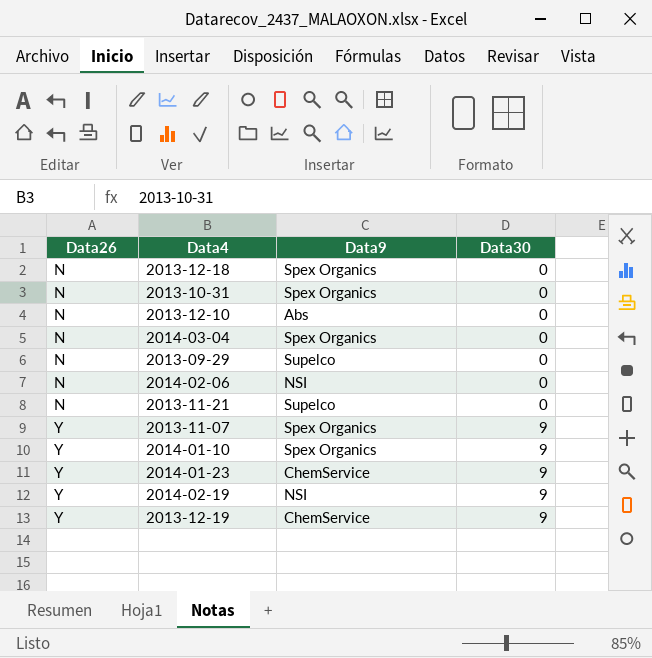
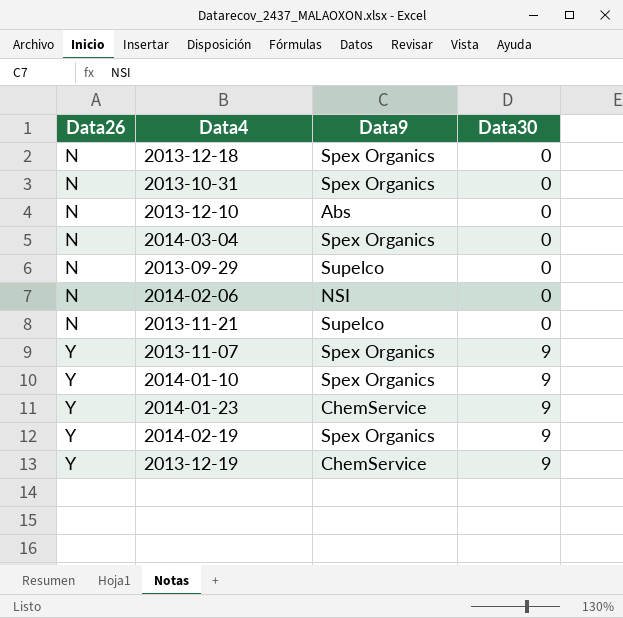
2014-02-19 | Data9: NSI -> Spex Organics

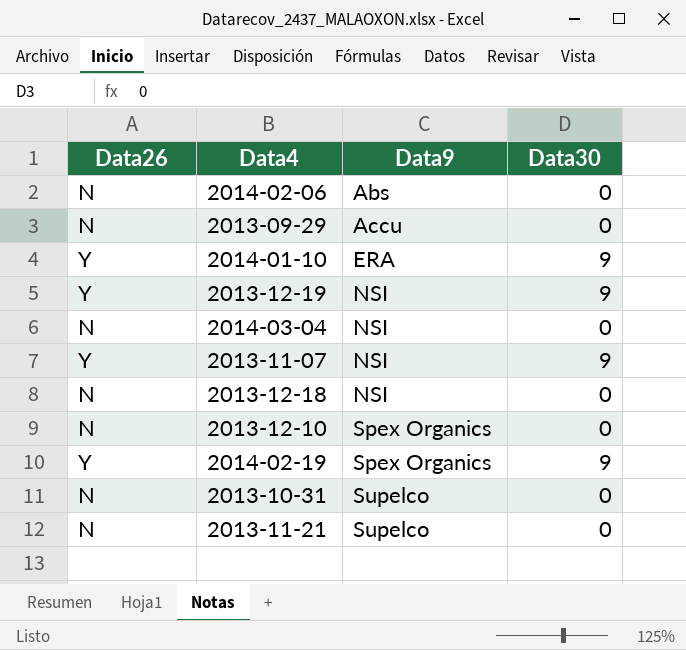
row order: Data26 ascending -> Data9 ascending
row 2014-01-23: Y | ChemService | 9 -> none
2014-02-06 | Data9: NSI -> Abs
2013-09-29 | Data9: Supelco -> Accu
2014-01-10 | Data9: Spex Organics -> ERA
2013-12-19 | Data9: ChemService -> NSI
2014-03-04 | Data9: Spex Organics -> NSI
2013-11-07 | Data9: Spex Organics -> NSI
2013-12-18 | Data9: Spex Organics -> NSI
2013-12-10 | Data9: Abs -> Spex Organics
2013-10-31 | Data9: Spex Organics -> Supelco

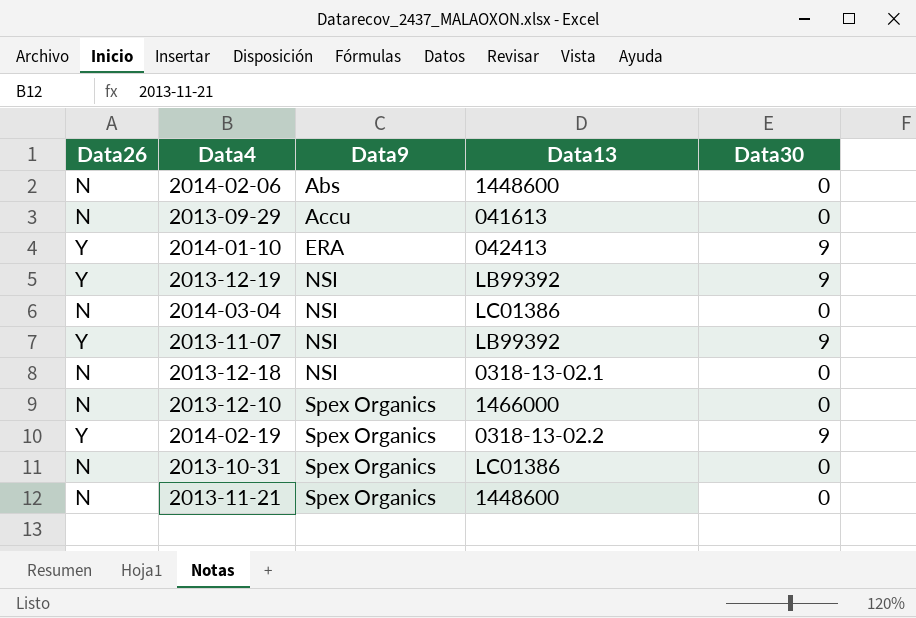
column Data13 | position: none -> 4
2013-10-31 | Data9: Supelco -> Spex Organics
2013-11-21 | Data9: Supelco -> Spex Organics

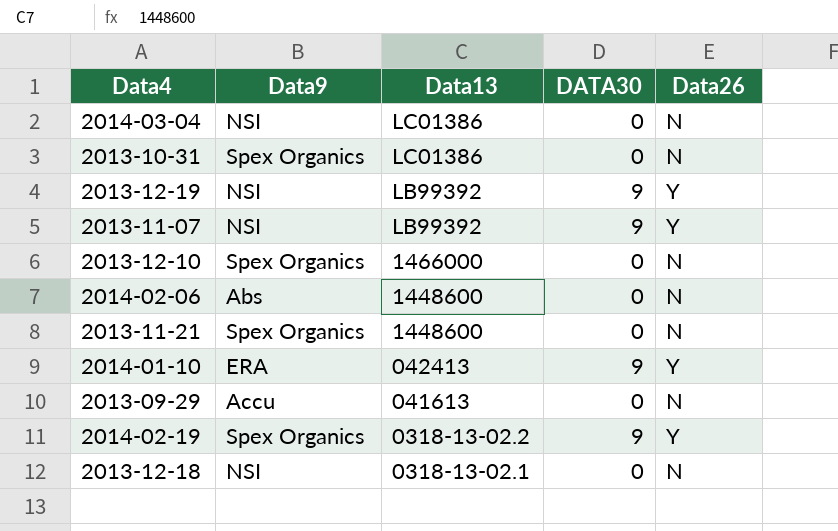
row order: Data9 ascending -> Data13 descending
column name: Data30 -> DATA30
column Data26 | position: 1 -> 5

